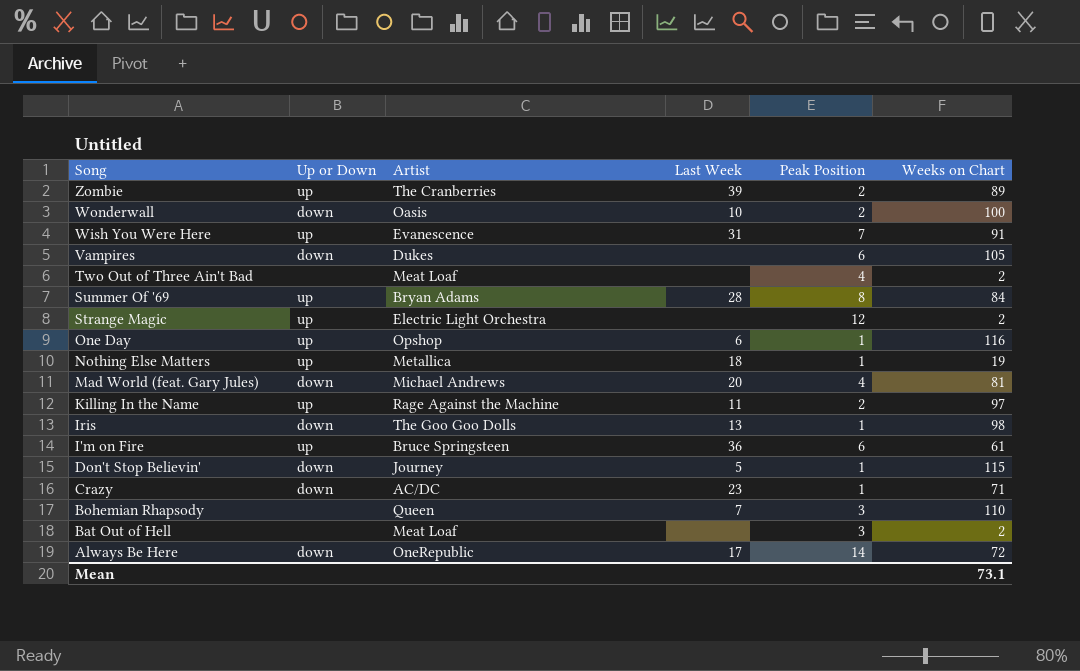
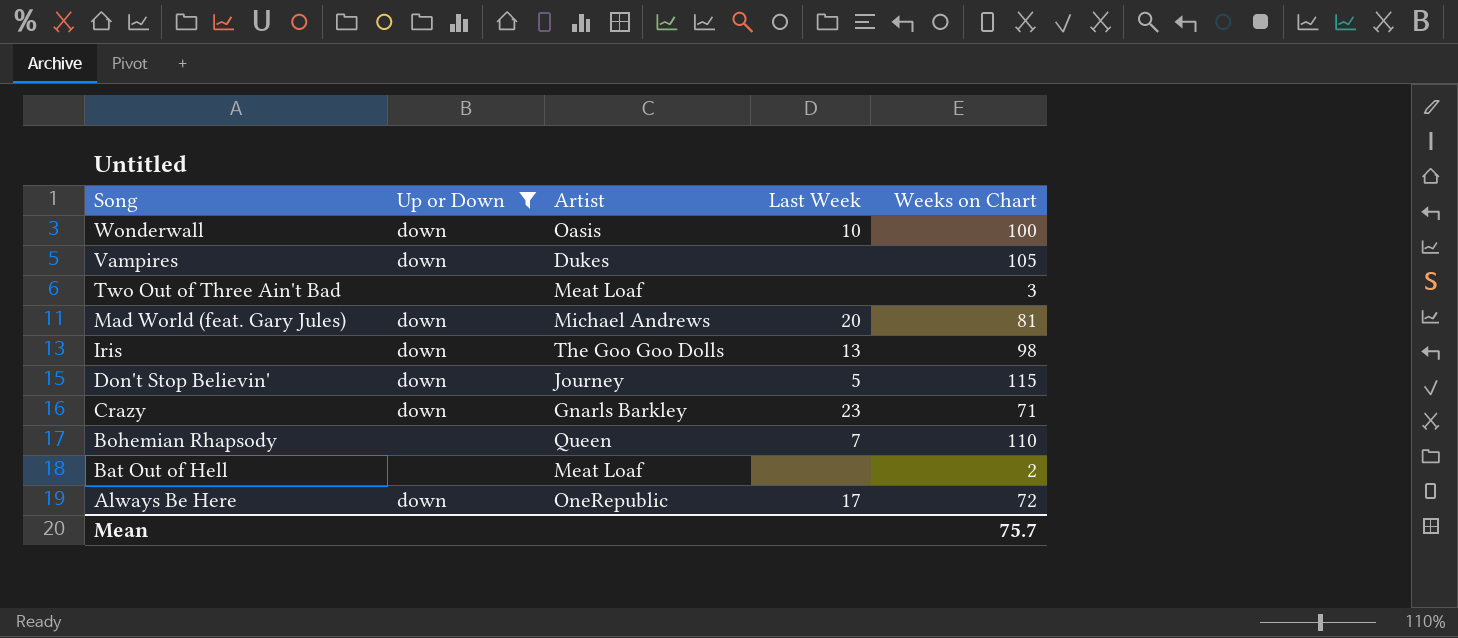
filter: none -> Up or Down != up
column Peak Position | position: 5 -> none
Two Out of Three Ain't Bad | Weeks on Chart: 2 -> 3
Crazy | Artist: AC/DC -> Gnarls Barkley
Mean | Weeks on Chart: 73.1 -> 75.7

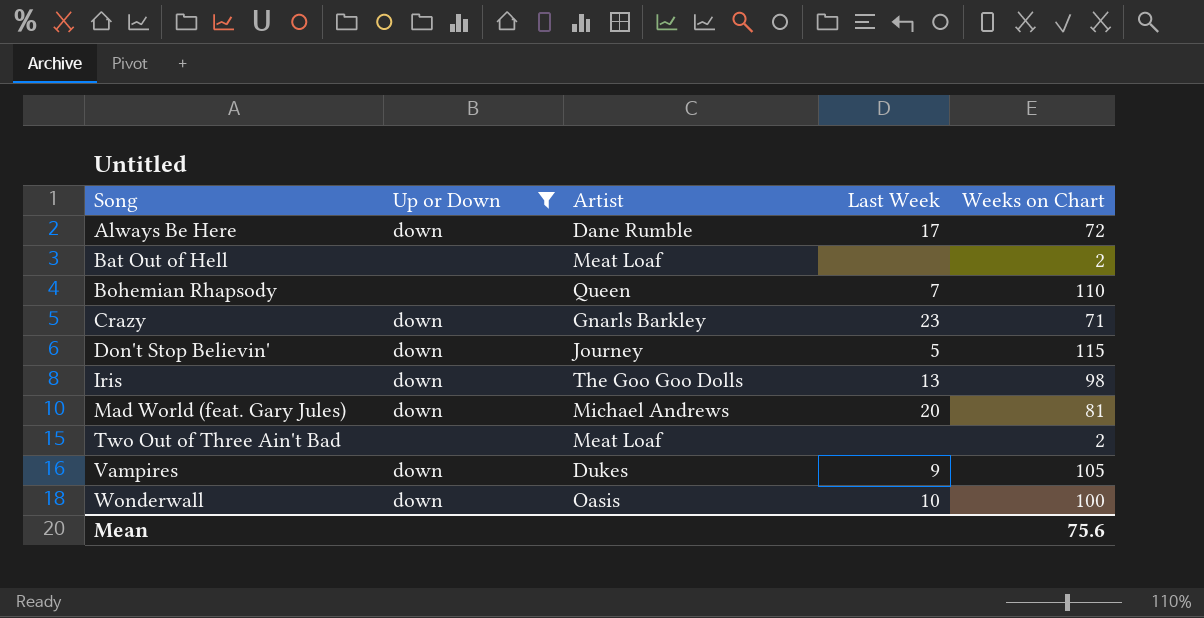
row order: Song descending -> Song ascending
Always Be Here | Artist: OneRepublic -> Dane Rumble
Two Out of Three Ain't Bad | Weeks on Chart: 3 -> 2
Vampires | Last Week: none -> 9
Mean | Weeks on Chart: 75.7 -> 75.6

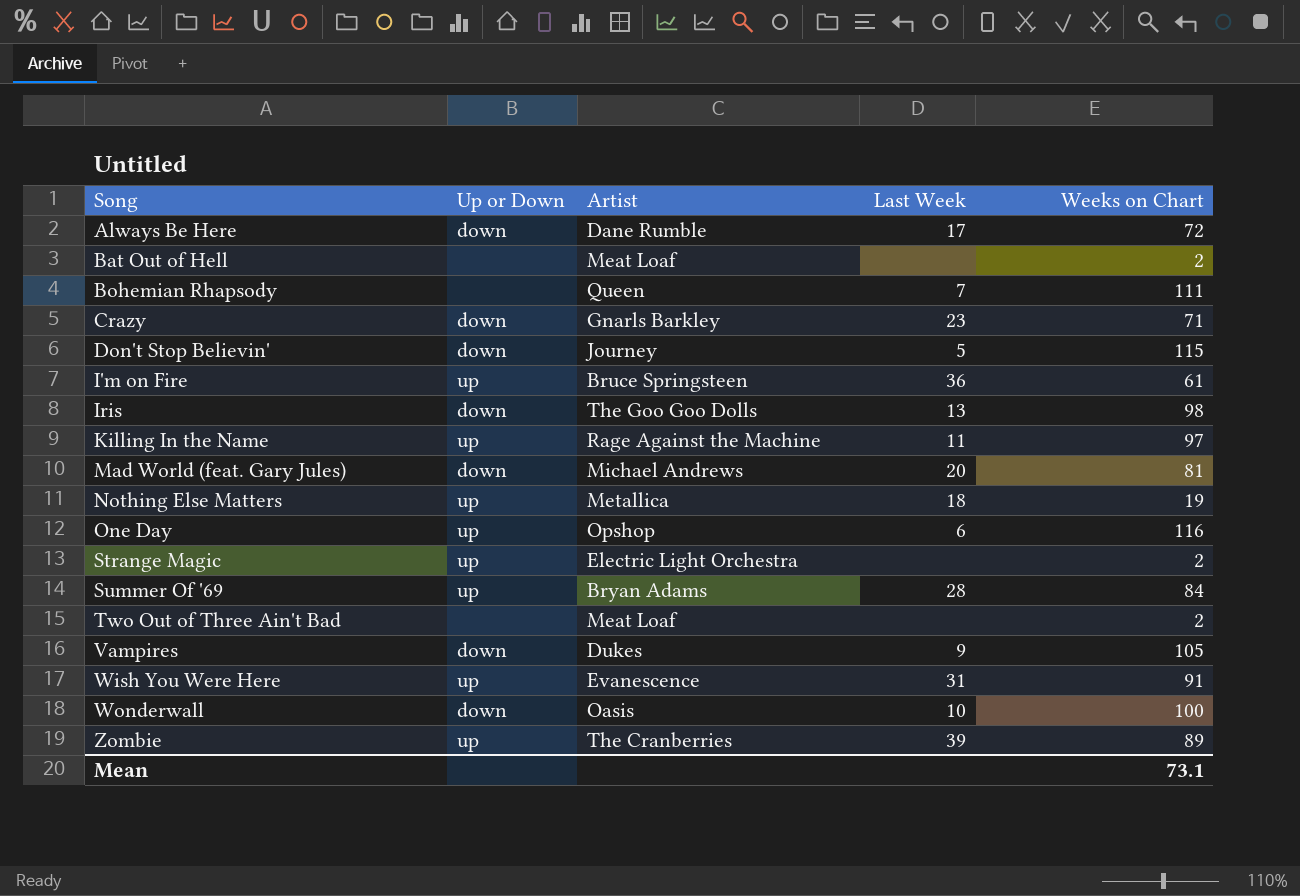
filter: Up or Down != up -> none
Bohemian Rhapsody | Weeks on Chart: 110 -> 111
Mean | Weeks on Chart: 75.6 -> 73.1

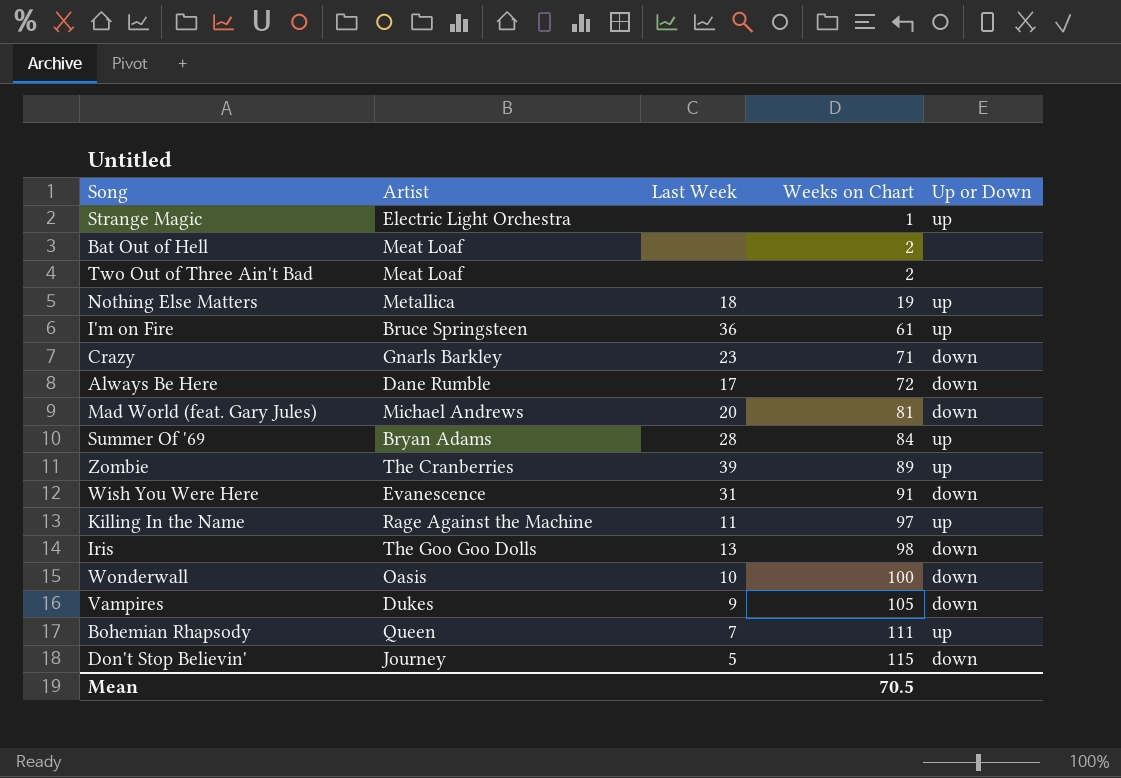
row order: Song ascending -> Weeks on Chart ascending
column Up or Down | position: 2 -> 5
row One Day: up | Opshop | 6 | 116 -> none
Strange Magic | Weeks on Chart: 2 -> 1
Wish You Were Here | Up or Down: up -> down
Bohemian Rhapsody | Up or Down: none -> up
Mean | Weeks on Chart: 73.1 -> 70.5

